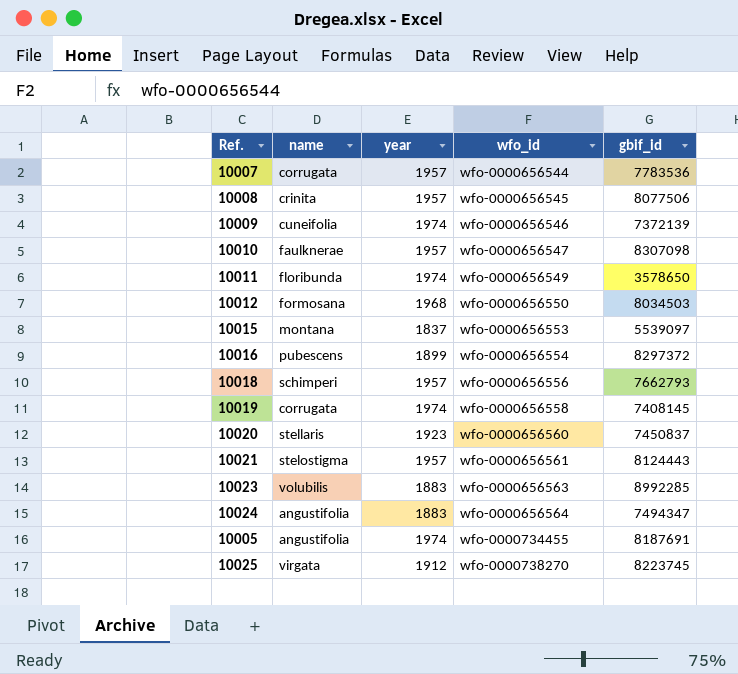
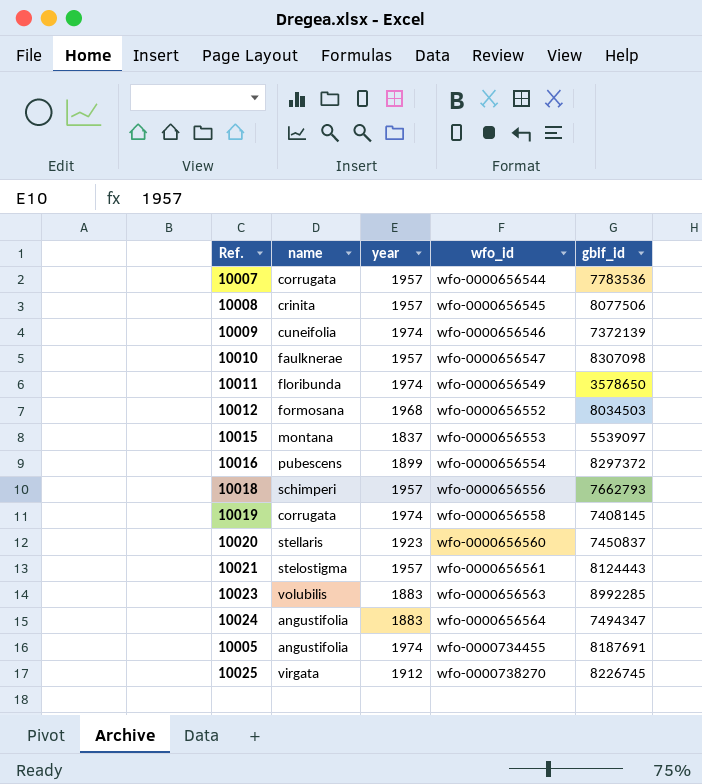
10012 | wfo_id: wfo-0000656550 -> wfo-0000656552
10025 | gbif_id: 8223745 -> 8226745

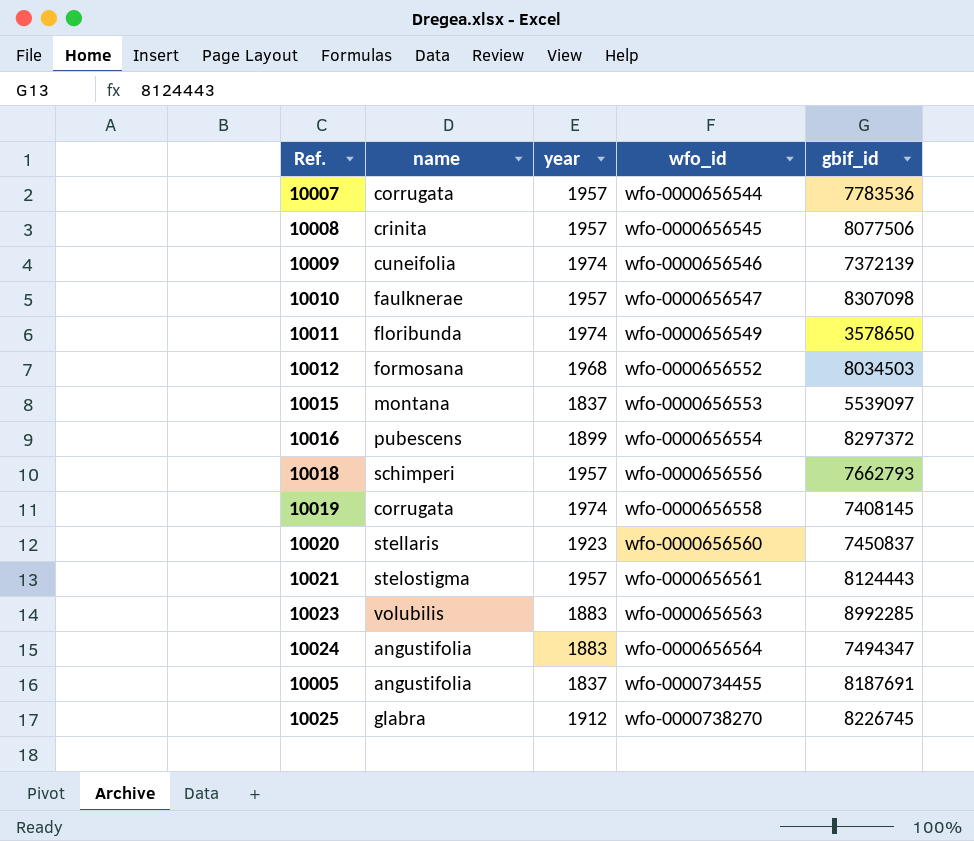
10005 | year: 1974 -> 1837
10025 | name: virgata -> glabra

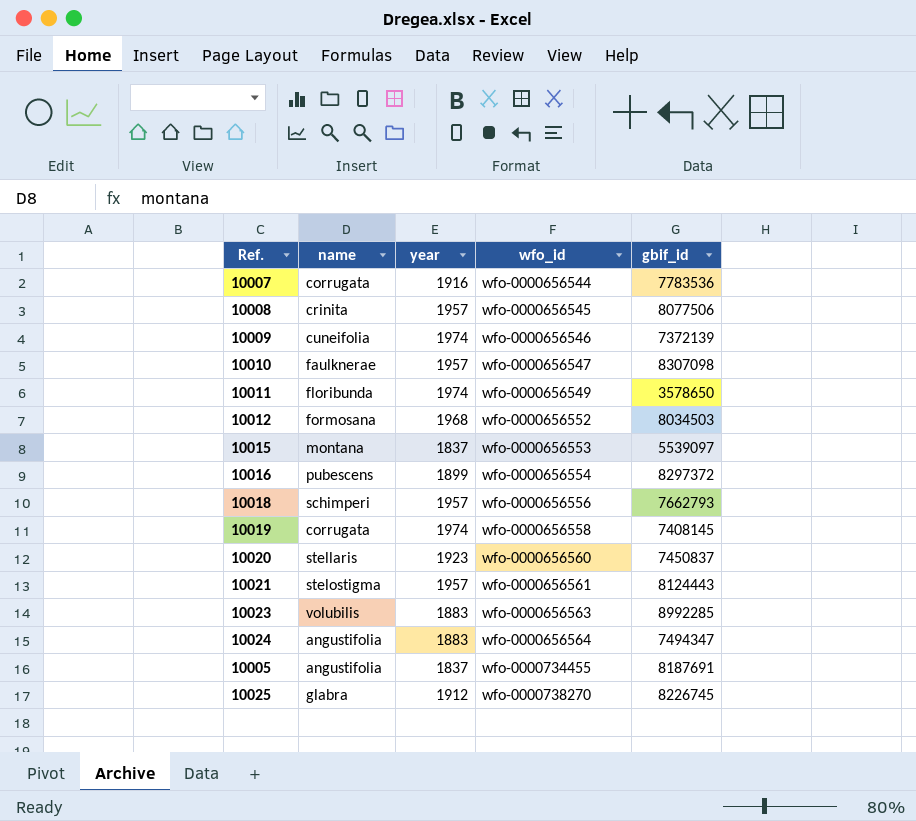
10007 | year: 1957 -> 1916

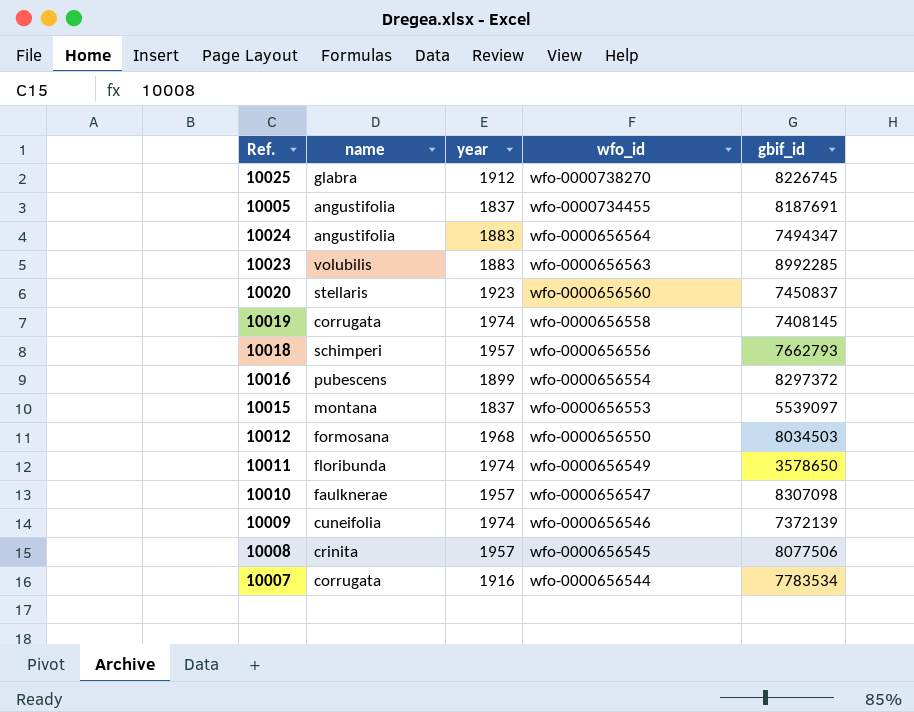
row order: wfo_id ascending -> wfo_id descending
row 10021: stelostigma | 1957 | wfo-0000656561 | 8124443 -> none
10012 | wfo_id: wfo-0000656552 -> wfo-0000656550
10007 | gbif_id: 7783536 -> 7783534

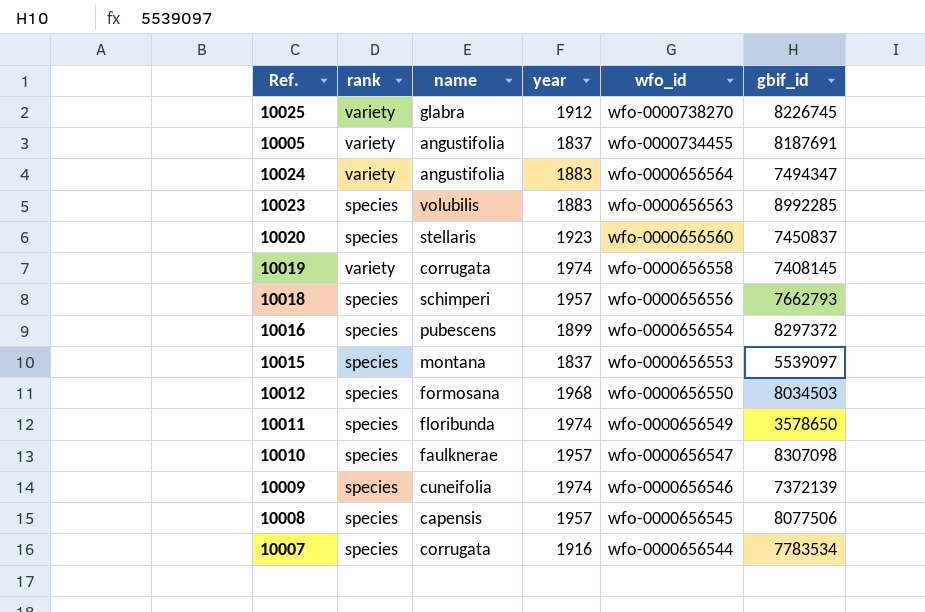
column rank | position: none -> 2
10008 | name: crinita -> capensis

